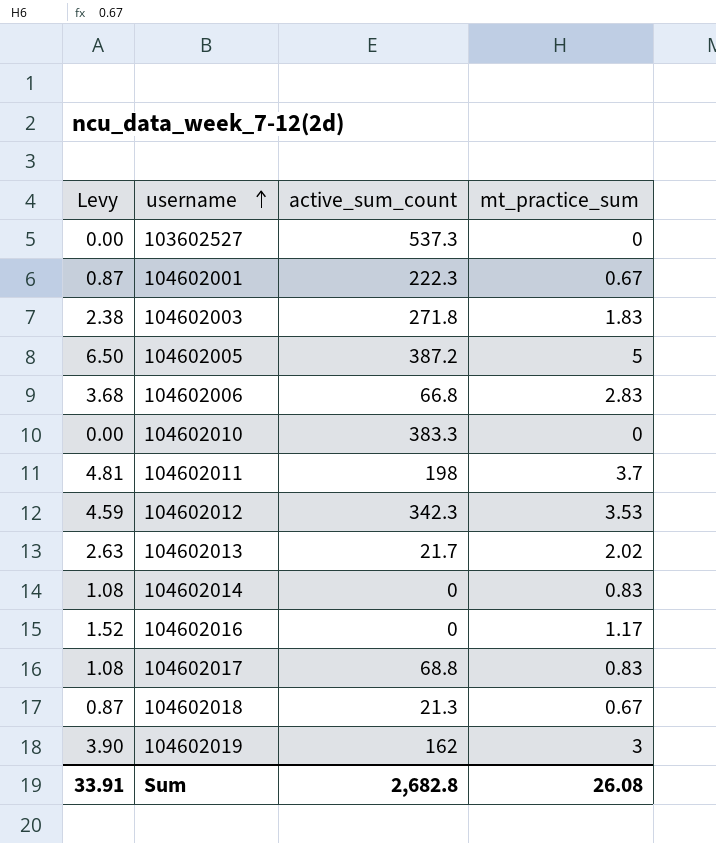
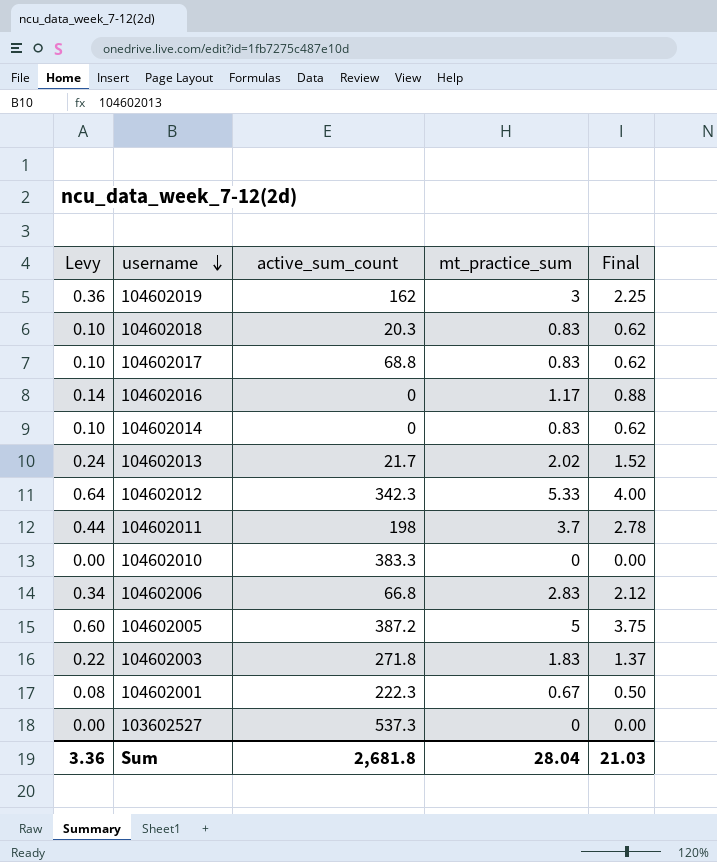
row order: username ascending -> username descending
column Levy | formula: [mt_practice_sum] * 1.3 -> [mt_practice_sum] * 0.12
column Final | formula: none -> [mt_practice_sum] * 0.75
104602018 | active_sum_count: 21.3 -> 20.3
104602018 | mt_practice_sum: 0.67 -> 0.83
104602012 | mt_practice_sum: 3.53 -> 5.33
Sum | Levy: 33.91 -> 3.36
Sum | active_sum_count: 2,682.8 -> 2,681.8
Sum | mt_practice_sum: 26.08 -> 28.04

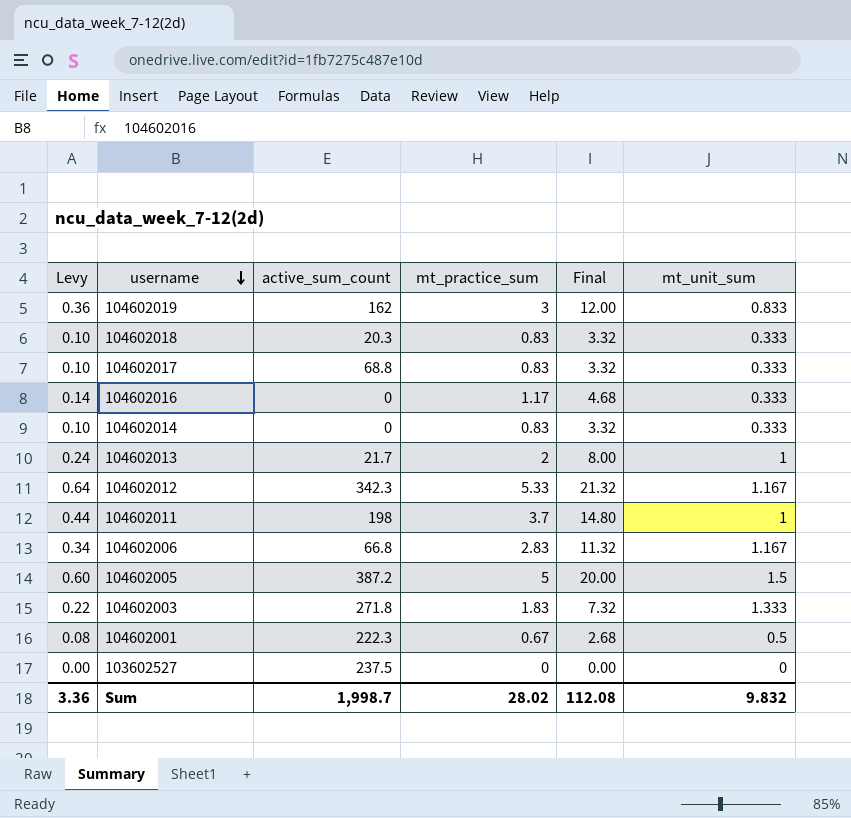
column Final | formula: [mt_practice_sum] * 0.75 -> [mt_practice_sum] * 4
column mt_unit_sum | position: none -> 6
row 104602010: 0.00 | 383.3 | 0 | 0.00 -> none
104602013 | mt_practice_sum: 2.02 -> 2
103602527 | active_sum_count: 537.3 -> 237.5
Sum | active_sum_count: 2,681.8 -> 1,998.7
Sum | mt_practice_sum: 28.04 -> 28.02
Sum | Final: 21.03 -> 112.08

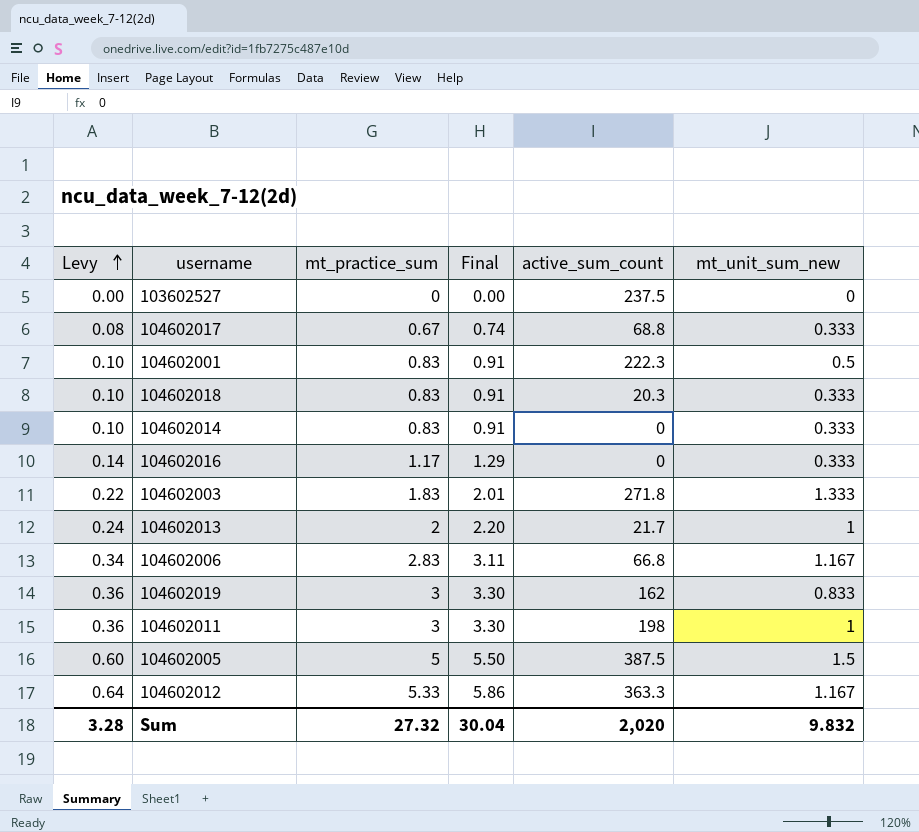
row order: username descending -> Levy ascending
column Final | formula: [mt_practice_sum] * 4 -> [mt_practice_sum] * 1.1
column active_sum_count | position: 3 -> 5
column name: mt_unit_sum -> mt_unit_sum_new
104602017 | Levy: 0.10 -> 0.08
104602017 | mt_practice_sum: 0.83 -> 0.67
104602001 | Levy: 0.08 -> 0.10
104602001 | mt_practice_sum: 0.67 -> 0.83
104602011 | Levy: 0.44 -> 0.36
104602011 | mt_practice_sum: 3.7 -> 3
104602005 | active_sum_count: 387.2 -> 387.5
104602012 | active_sum_count: 342.3 -> 363.3
Sum | Levy: 3.36 -> 3.28
Sum | mt_practice_sum: 28.02 -> 27.32
Sum | Final: 112.08 -> 30.04
Sum | active_sum_count: 1,998.7 -> 2,020

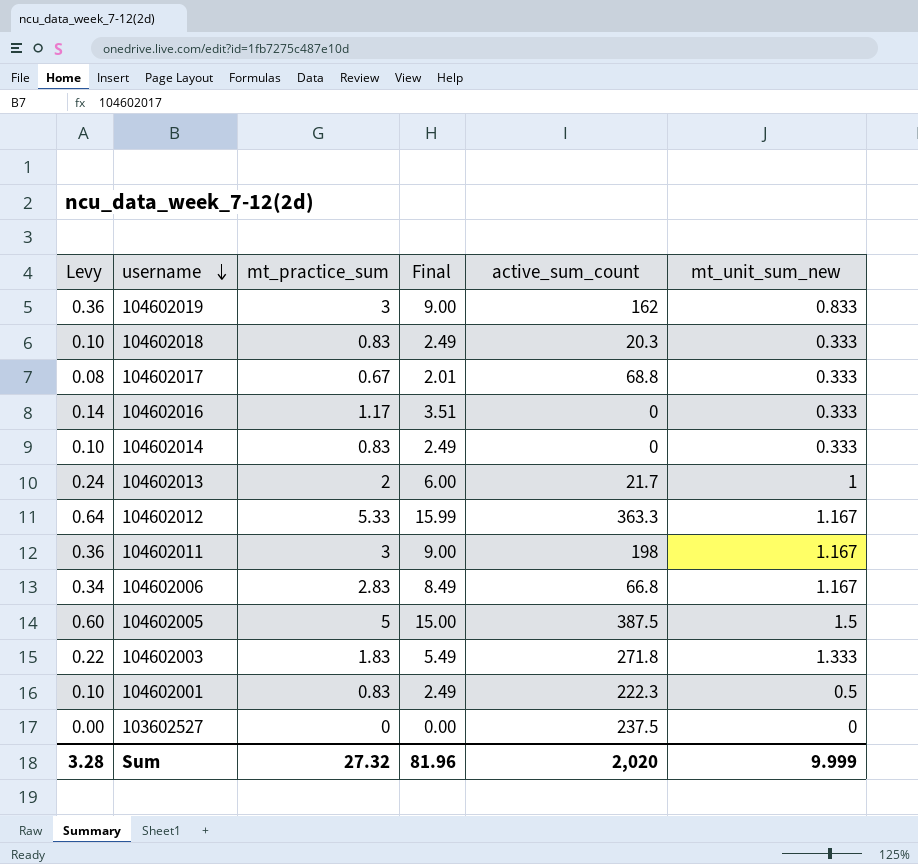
row order: Levy ascending -> username descending
column Final | formula: [mt_practice_sum] * 1.1 -> [mt_practice_sum] * 3
104602011 | mt_unit_sum_new: 1 -> 1.167
Sum | Final: 30.04 -> 81.96
Sum | mt_unit_sum_new: 9.832 -> 9.999

